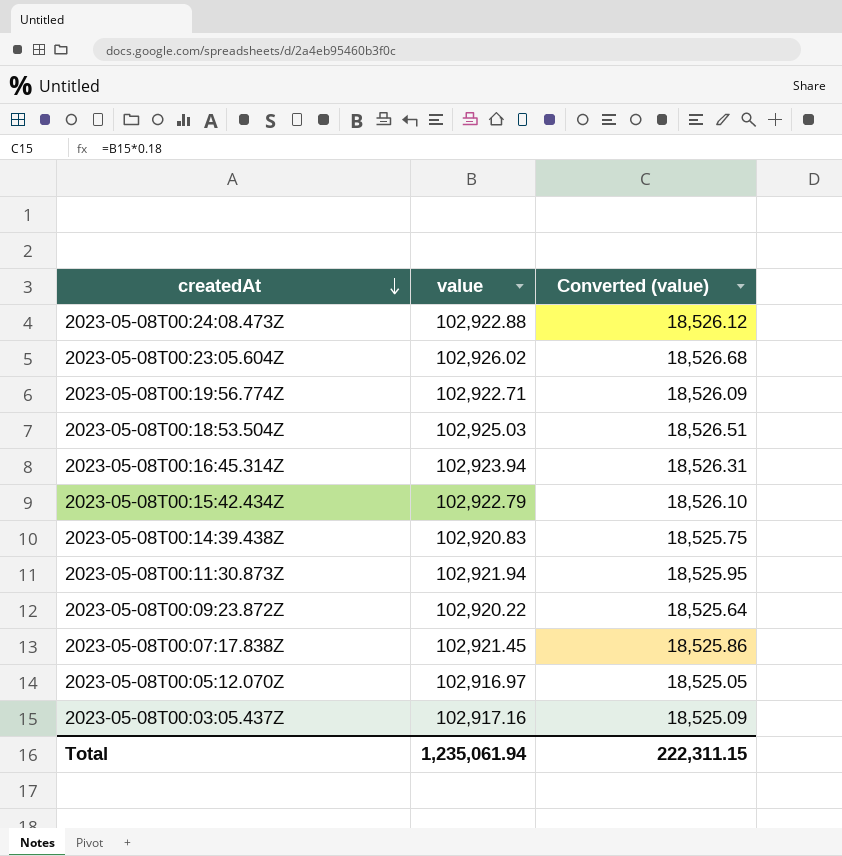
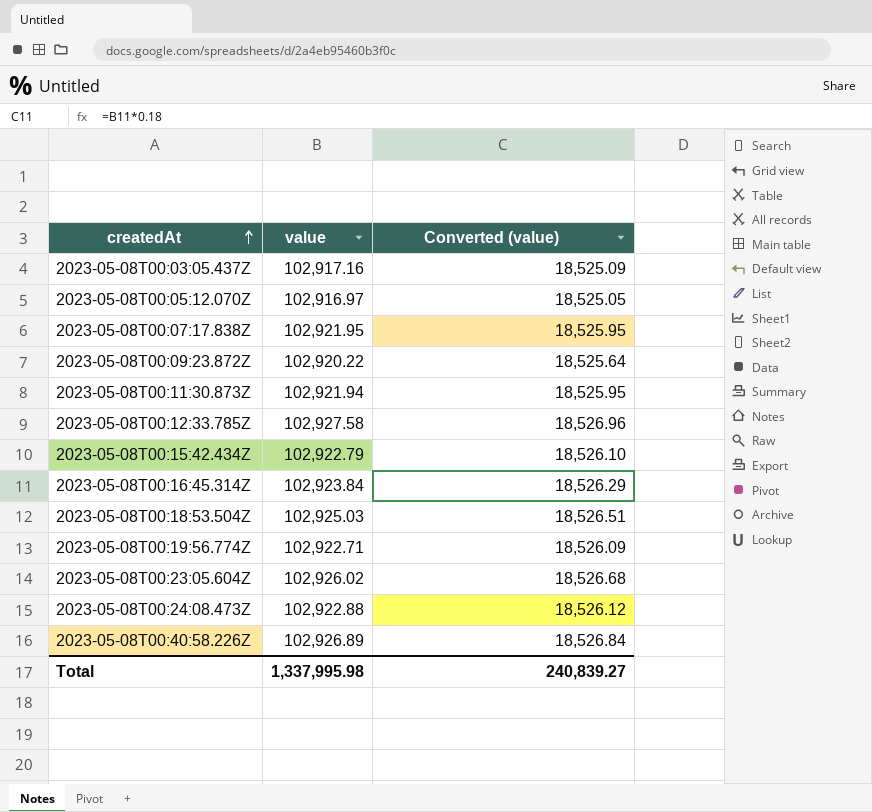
row order: createdAt descending -> createdAt ascending
row 2023-05-08T00:14:39.438Z: 102,920.83 | 18,525.75 -> none
2023-05-08T00:07:17.838Z | value: 102,921.45 -> 102,921.95
2023-05-08T00:07:17.838Z | Converted (value): 18,525.86 -> 18,525.95
row 2023-05-08T00:12:33.785Z: none -> 102,927.58 | 18,526.96
2023-05-08T00:16:45.314Z | value: 102,923.94 -> 102,923.84
2023-05-08T00:16:45.314Z | Converted (value): 18,526.31 -> 18,526.29
row 2023-05-08T00:40:58.226Z: none -> 102,926.89 | 18,526.84
Total | value: 1,235,061.94 -> 1,337,995.98
Total | Converted (value): 222,311.15 -> 240,839.27

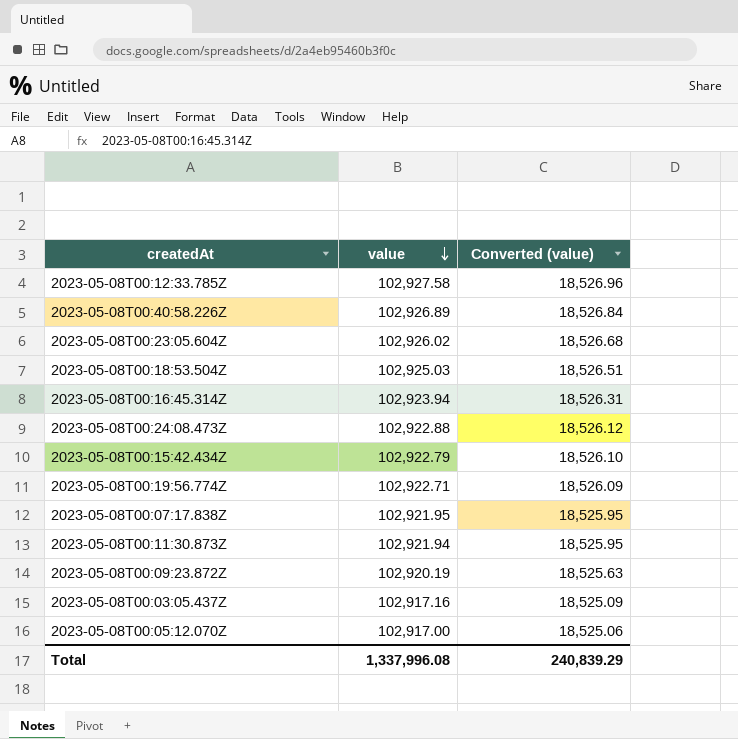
row order: createdAt ascending -> value descending
2023-05-08T00:16:45.314Z | value: 102,923.84 -> 102,923.94
2023-05-08T00:16:45.314Z | Converted (value): 18,526.29 -> 18,526.31
2023-05-08T00:09:23.872Z | value: 102,920.22 -> 102,920.19
2023-05-08T00:09:23.872Z | Converted (value): 18,525.64 -> 18,525.63
2023-05-08T00:05:12.070Z | value: 102,916.97 -> 102,917.00
2023-05-08T00:05:12.070Z | Converted (value): 18,525.05 -> 18,525.06
Total | value: 1,337,995.98 -> 1,337,996.08
Total | Converted (value): 240,839.27 -> 240,839.29

